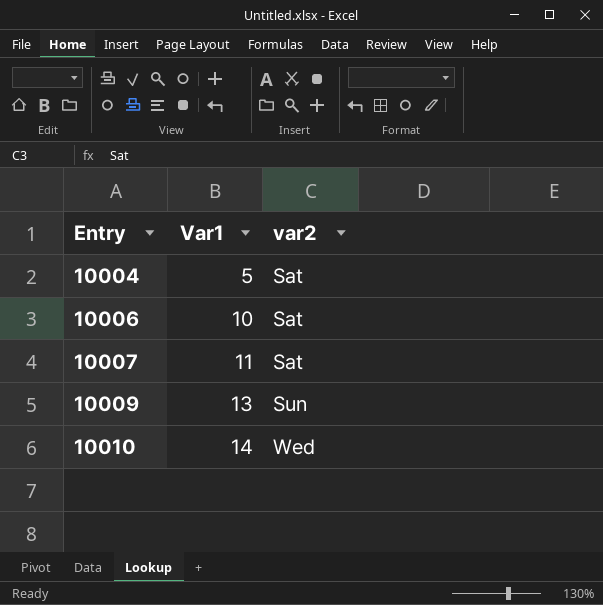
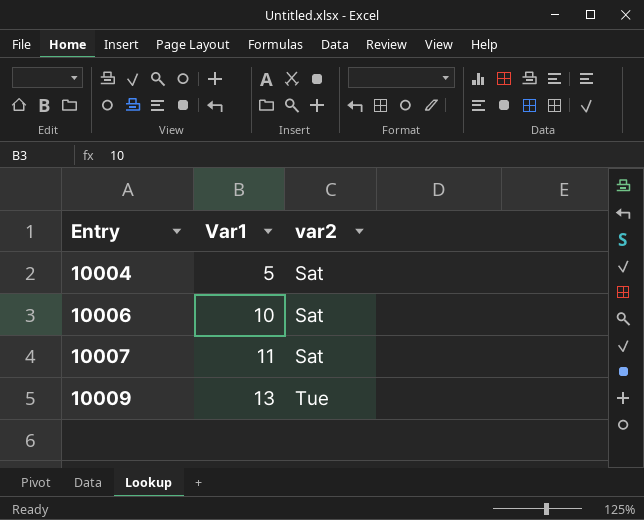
row 10010: 14 | Wed -> none
10009 | var2: Sun -> Tue

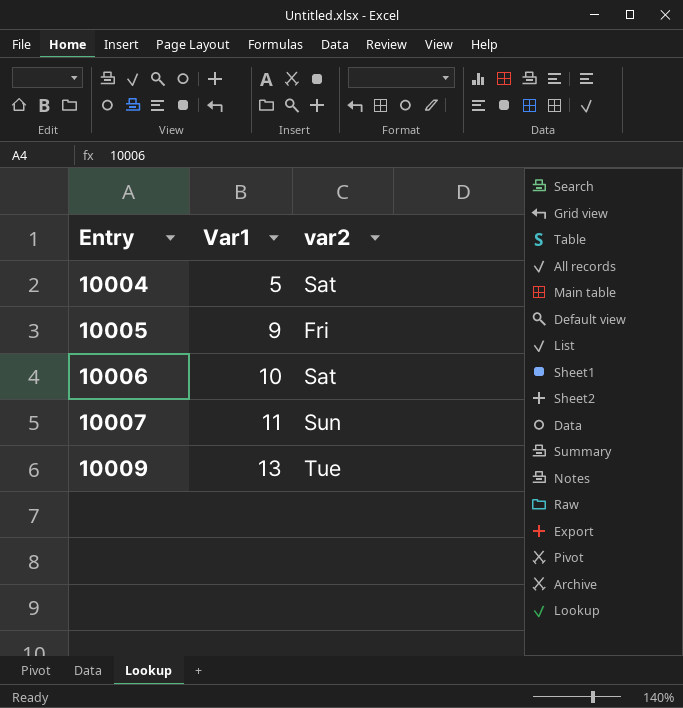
row 10005: none -> 9 | Fri
10007 | var2: Sat -> Sun

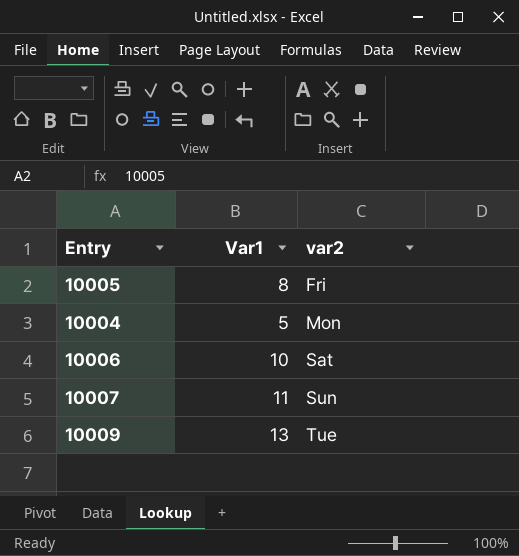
row order: Entry ascending -> var2 ascending
10005 | Var1: 9 -> 8
10004 | var2: Sat -> Mon

